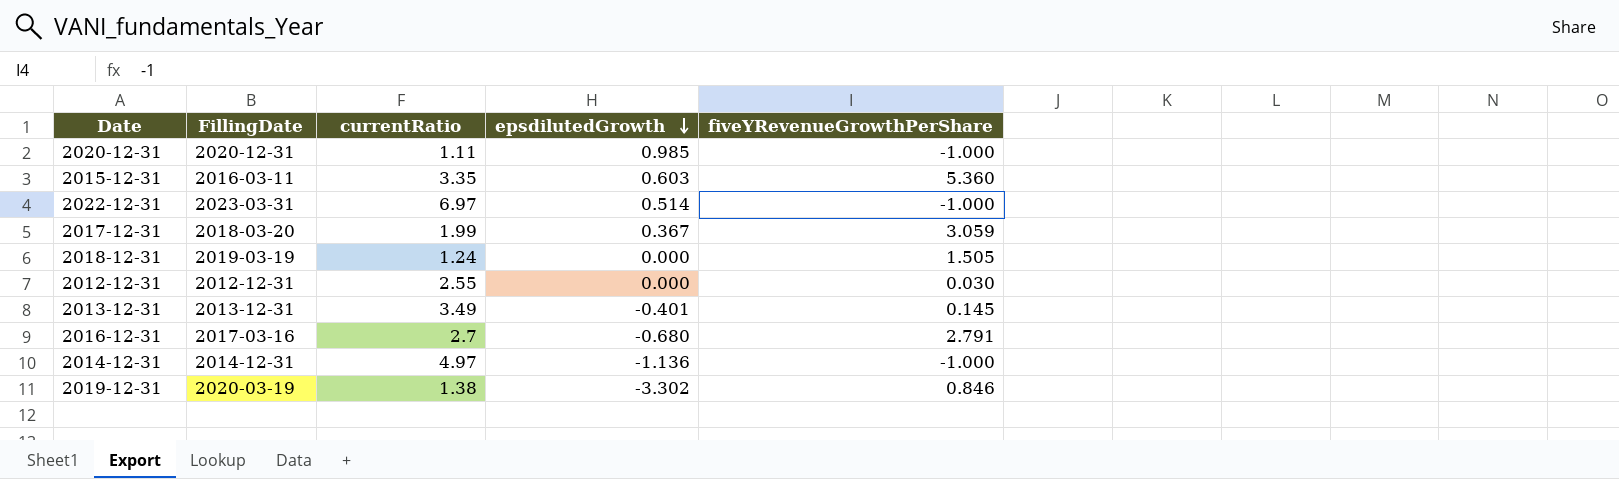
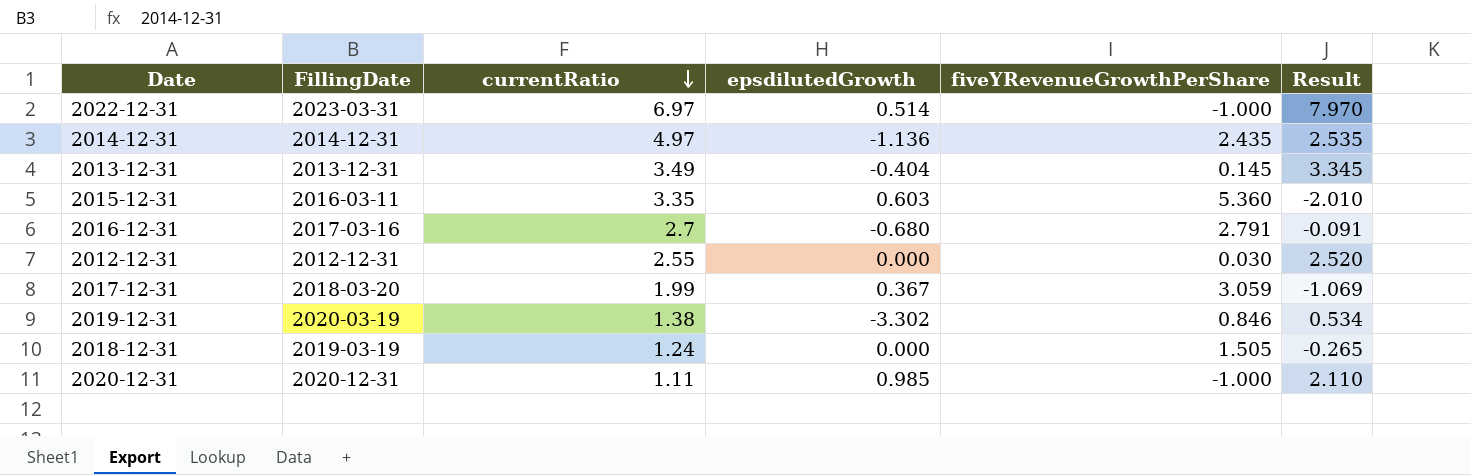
row order: epsdilutedGrowth descending -> currentRatio descending
column Result | formula: none -> [currentRatio] - [fiveYRevenueGrowthPerShare]
2014-12-31 | fiveYRevenueGrowthPerShare: -1.000 -> 2.435
2013-12-31 | epsdilutedGrowth: -0.401 -> -0.404

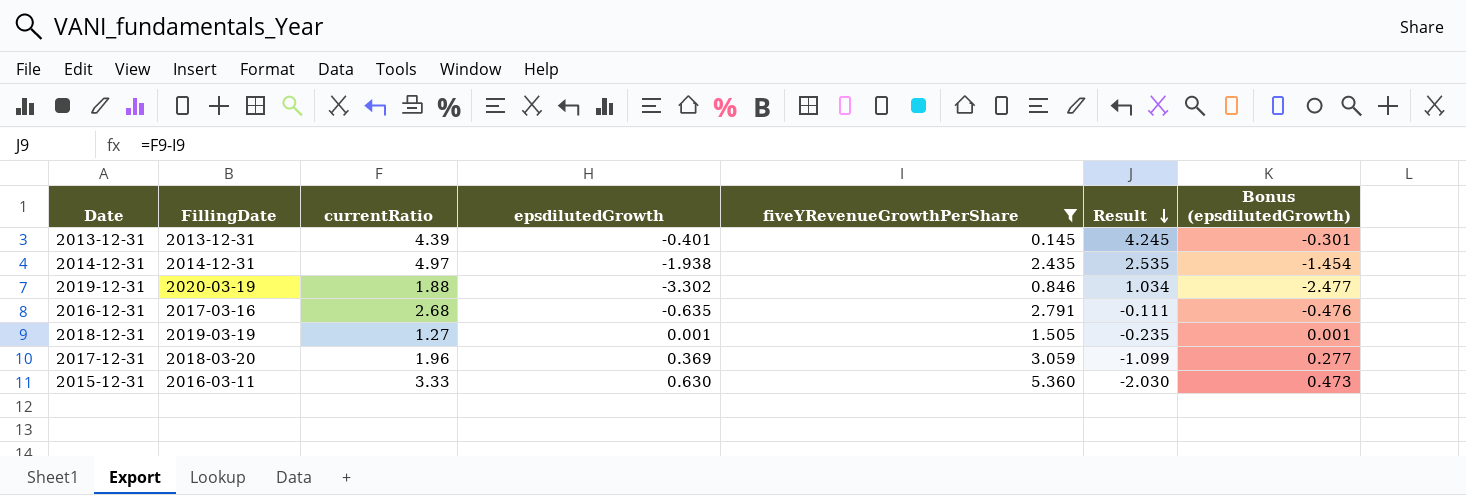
filter: none -> fiveYRevenueGrowthPerShare >= 0.145
row order: currentRatio descending -> Result descending
column Bonus (epsdilutedGrowth) | formula: none -> [epsdilutedGrowth] * 0.75
2013-12-31 | currentRatio: 3.49 -> 4.39
2013-12-31 | epsdilutedGrowth: -0.404 -> -0.401
2013-12-31 | Result: 3.345 -> 4.245
2014-12-31 | epsdilutedGrowth: -1.136 -> -1.938
2019-12-31 | currentRatio: 1.38 -> 1.88
2019-12-31 | Result: 0.534 -> 1.034
2016-12-31 | currentRatio: 2.7 -> 2.68
2016-12-31 | epsdilutedGrowth: -0.680 -> -0.635
2016-12-31 | Result: -0.091 -> -0.111
2018-12-31 | currentRatio: 1.24 -> 1.27
2018-12-31 | epsdilutedGrowth: 0.000 -> 0.001
2018-12-31 | Result: -0.265 -> -0.235
2017-12-31 | currentRatio: 1.99 -> 1.96
2017-12-31 | epsdilutedGrowth: 0.367 -> 0.369
2017-12-31 | Result: -1.069 -> -1.099
2015-12-31 | currentRatio: 3.35 -> 3.33
2015-12-31 | epsdilutedGrowth: 0.603 -> 0.630
2015-12-31 | Result: -2.010 -> -2.030

